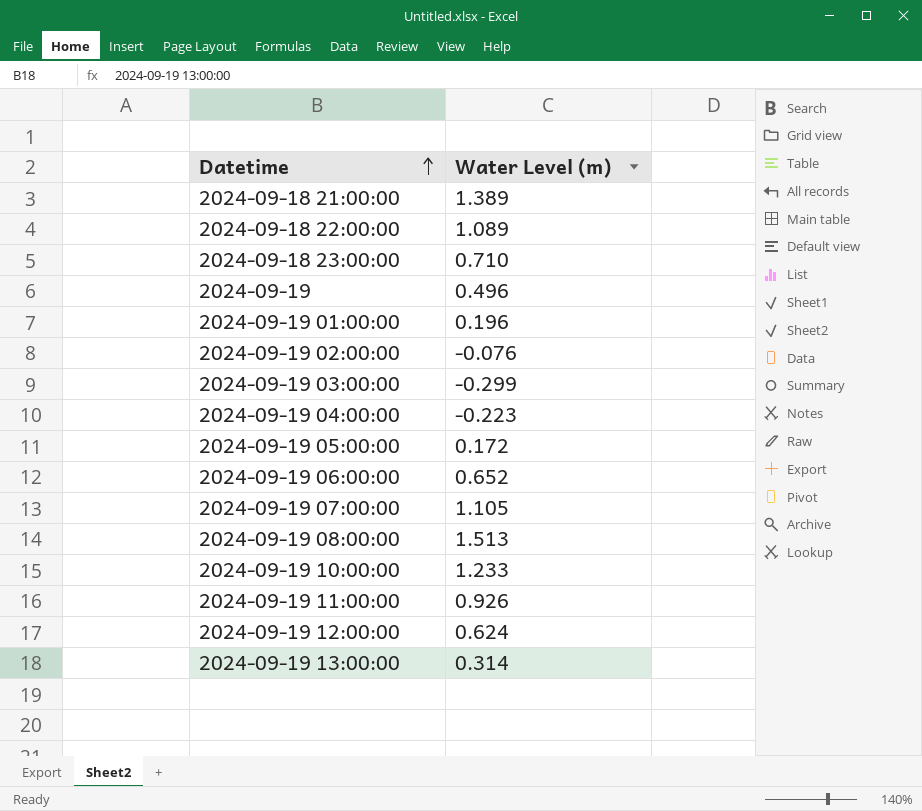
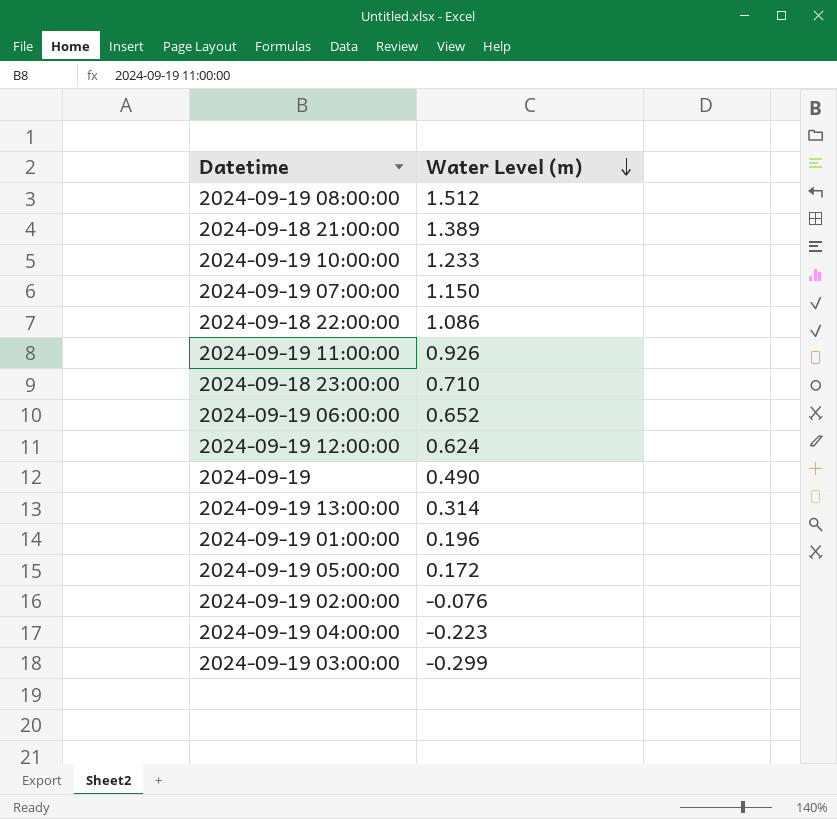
row order: Datetime ascending -> Water Level (m) descending
2024-09-19 08:00:00 | Water Level (m): 1.513 -> 1.512
2024-09-19 07:00:00 | Water Level (m): 1.105 -> 1.150
2024-09-18 22:00:00 | Water Level (m): 1.089 -> 1.086
2024-09-19 | Water Level (m): 0.496 -> 0.490

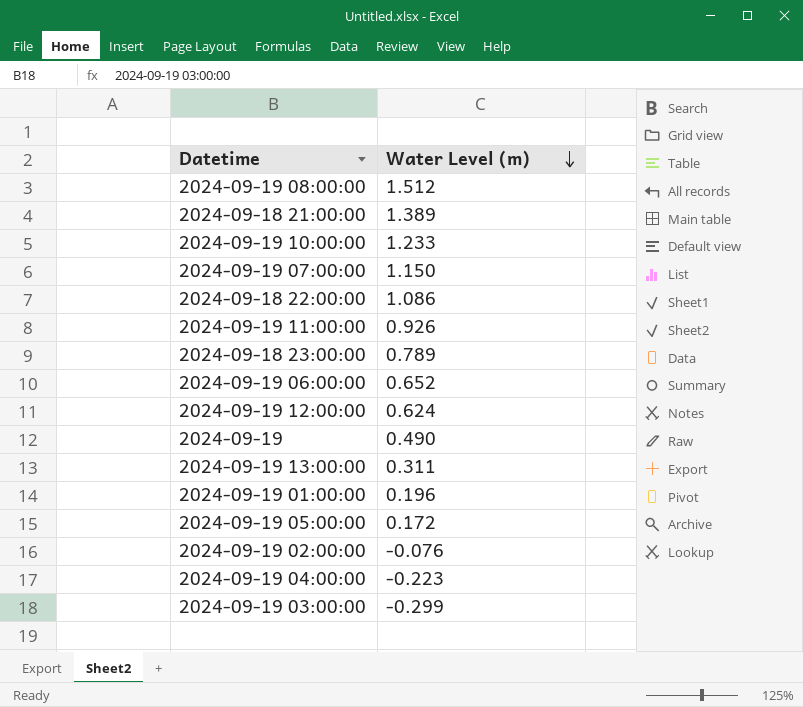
2024-09-18 23:00:00 | Water Level (m): 0.710 -> 0.789
2024-09-19 13:00:00 | Water Level (m): 0.314 -> 0.311

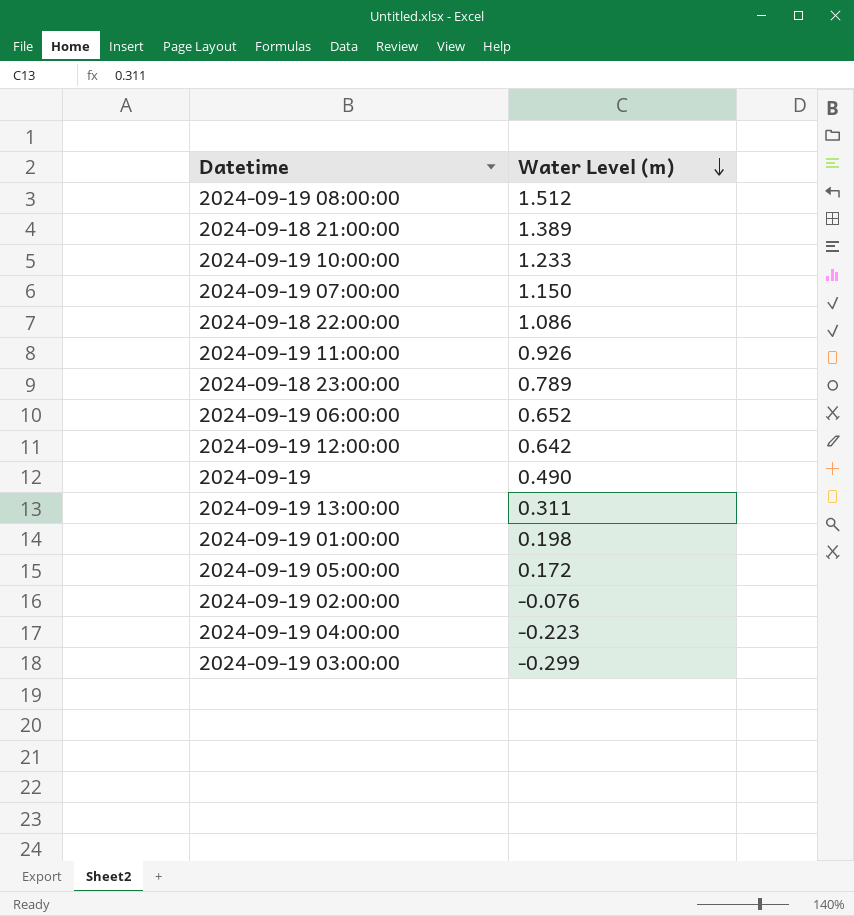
2024-09-19 12:00:00 | Water Level (m): 0.624 -> 0.642
2024-09-19 01:00:00 | Water Level (m): 0.196 -> 0.198

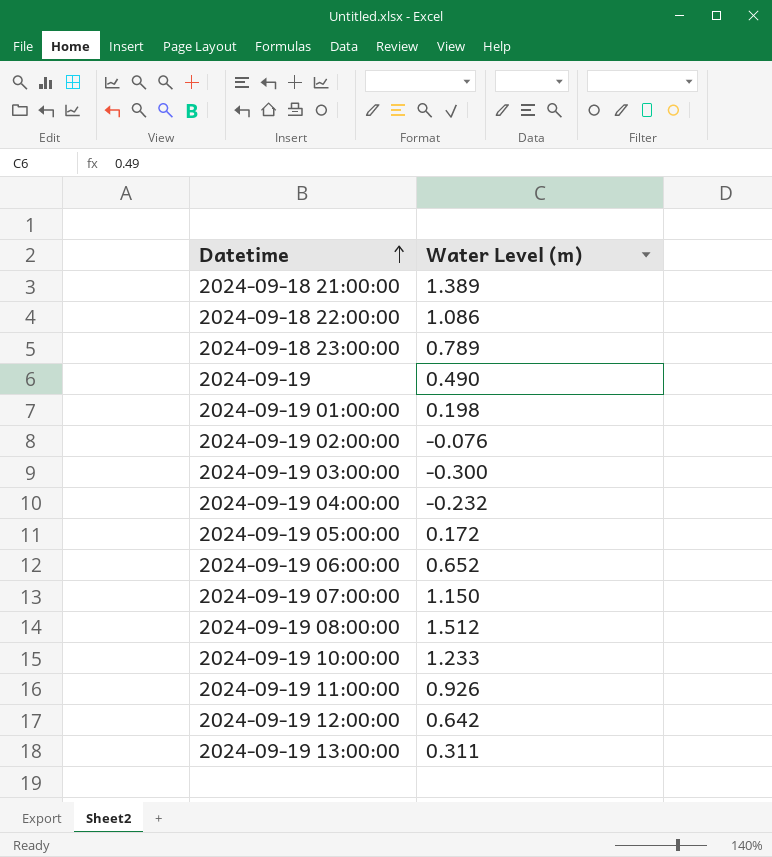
row order: Water Level (m) descending -> Datetime ascending
2024-09-19 03:00:00 | Water Level (m): -0.299 -> -0.300
2024-09-19 04:00:00 | Water Level (m): -0.223 -> -0.232

